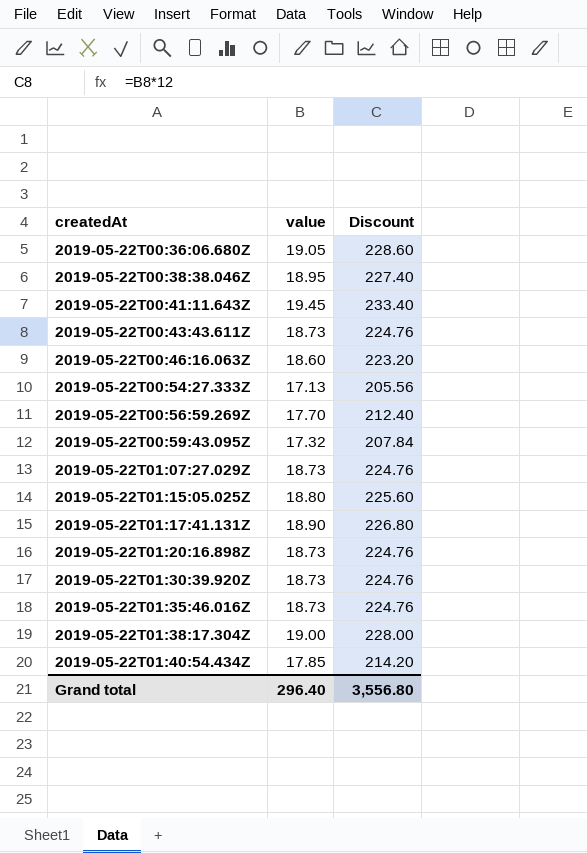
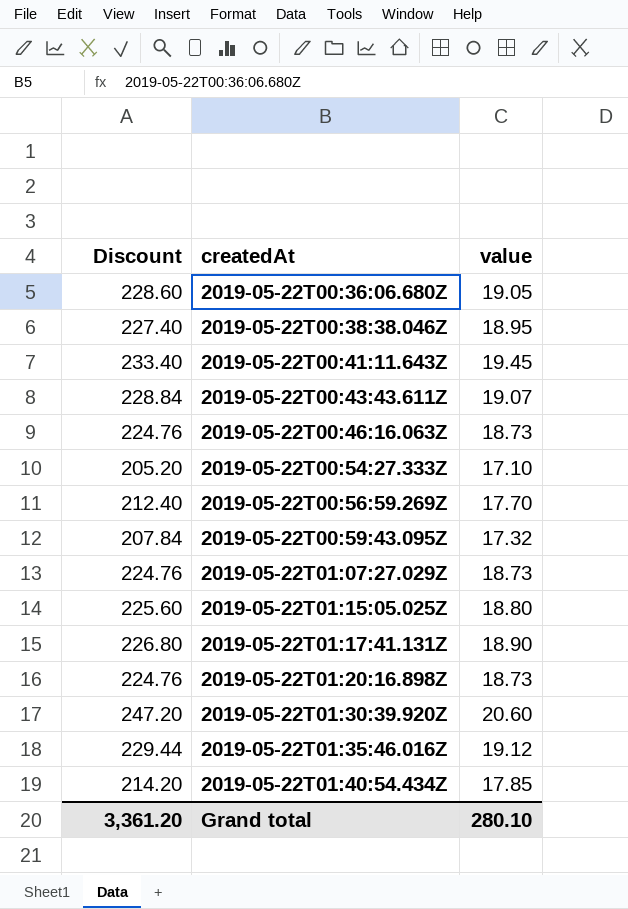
column Discount | position: 3 -> 1
row 2019-05-22T01:38:17.304Z: 19.00 | 228.00 -> none
2019-05-22T00:43:43.611Z | Discount: 224.76 -> 228.84
2019-05-22T00:43:43.611Z | value: 18.73 -> 19.07
2019-05-22T00:46:16.063Z | Discount: 223.20 -> 224.76
2019-05-22T00:46:16.063Z | value: 18.60 -> 18.73
2019-05-22T00:54:27.333Z | Discount: 205.56 -> 205.20
2019-05-22T00:54:27.333Z | value: 17.13 -> 17.10
2019-05-22T01:30:39.920Z | Discount: 224.76 -> 247.20
2019-05-22T01:30:39.920Z | value: 18.73 -> 20.60
2019-05-22T01:35:46.016Z | Discount: 224.76 -> 229.44
2019-05-22T01:35:46.016Z | value: 18.73 -> 19.12
Grand total | Discount: 3,556.80 -> 3,361.20
Grand total | value: 296.40 -> 280.10

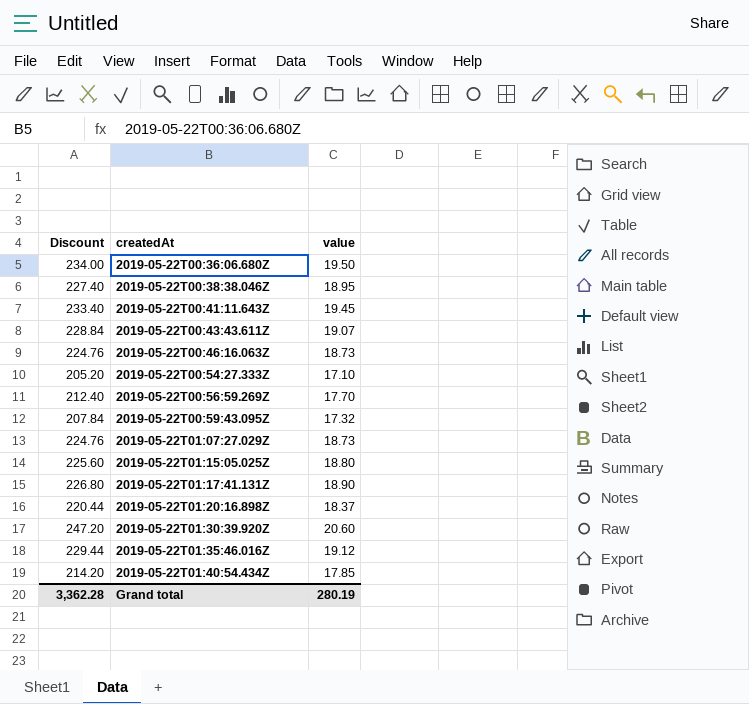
2019-05-22T00:36:06.680Z | Discount: 228.60 -> 234.00
2019-05-22T00:36:06.680Z | value: 19.05 -> 19.50
2019-05-22T01:20:16.898Z | Discount: 224.76 -> 220.44
2019-05-22T01:20:16.898Z | value: 18.73 -> 18.37
Grand total | Discount: 3,361.20 -> 3,362.28
Grand total | value: 280.10 -> 280.19

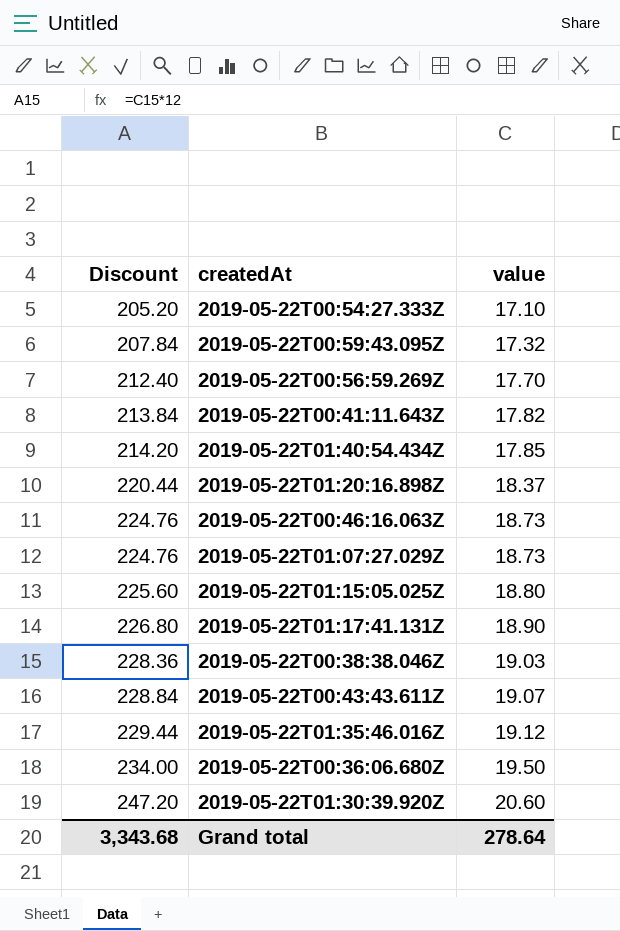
row order: createdAt ascending -> Discount ascending
2019-05-22T00:41:11.643Z | Discount: 233.40 -> 213.84
2019-05-22T00:41:11.643Z | value: 19.45 -> 17.82
2019-05-22T00:38:38.046Z | Discount: 227.40 -> 228.36
2019-05-22T00:38:38.046Z | value: 18.95 -> 19.03
Grand total | Discount: 3,362.28 -> 3,343.68
Grand total | value: 280.19 -> 278.64

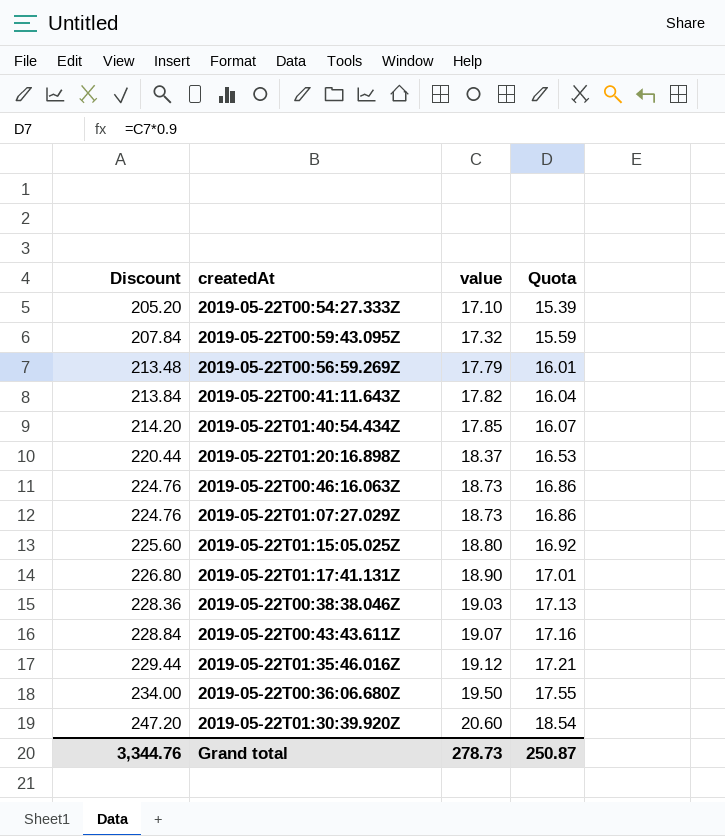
column Quota | formula: none -> [value] * 0.9
2019-05-22T00:56:59.269Z | Discount: 212.40 -> 213.48
2019-05-22T00:56:59.269Z | value: 17.70 -> 17.79
Grand total | Discount: 3,343.68 -> 3,344.76
Grand total | value: 278.64 -> 278.73

